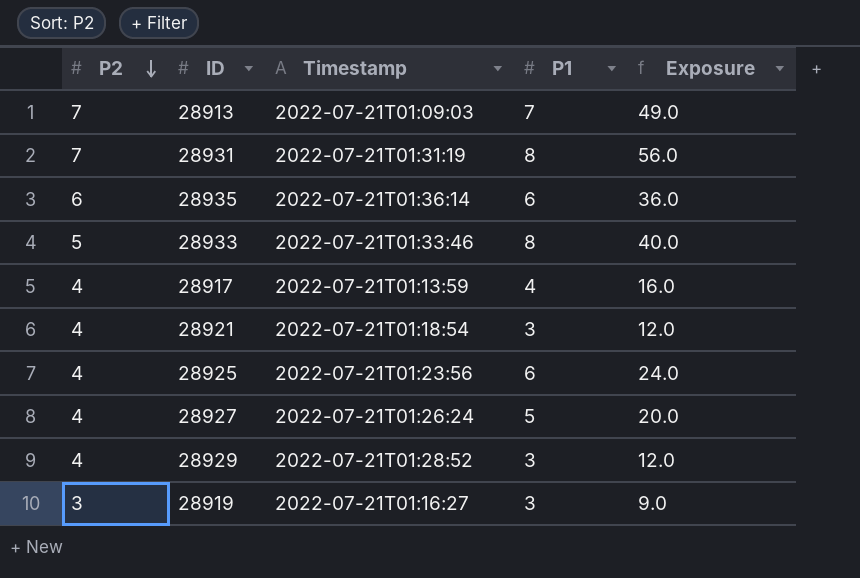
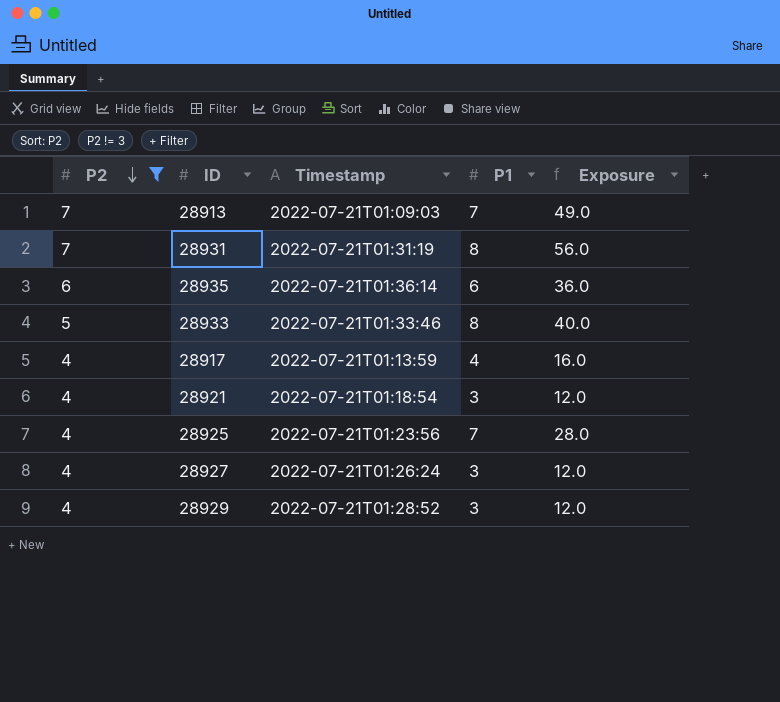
filter: none -> P2 != 3
28925 | P1: 6 -> 7
28925 | Exposure: 24.0 -> 28.0
28927 | P1: 5 -> 3
28927 | Exposure: 20.0 -> 12.0

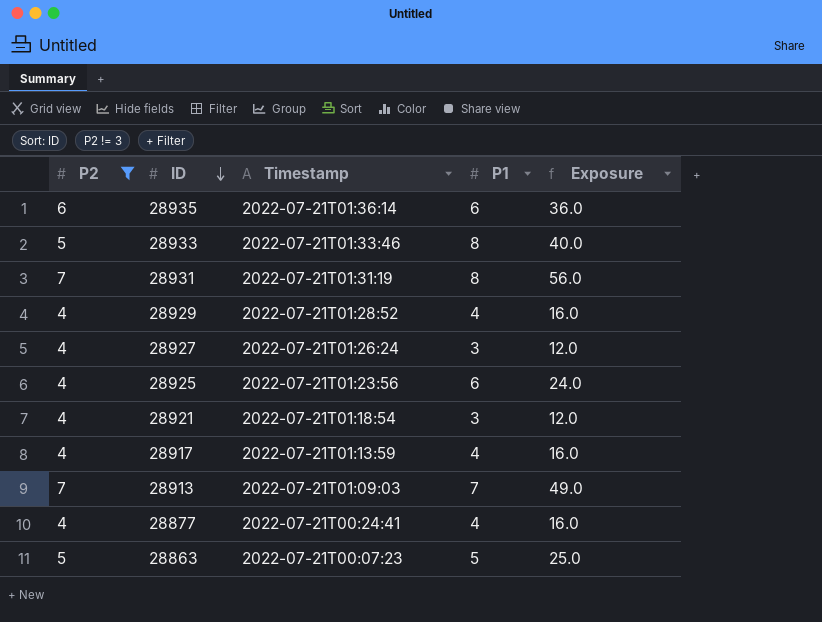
row order: P2 descending -> ID descending
28929 | P1: 3 -> 4
28929 | Exposure: 12.0 -> 16.0
28925 | P1: 7 -> 6
28925 | Exposure: 28.0 -> 24.0
row 28877: none -> 4 | 2022-07-21T00:24:41 | 4 | 16.0
row 28863: none -> 5 | 2022-07-21T00:07:23 | 5 | 25.0

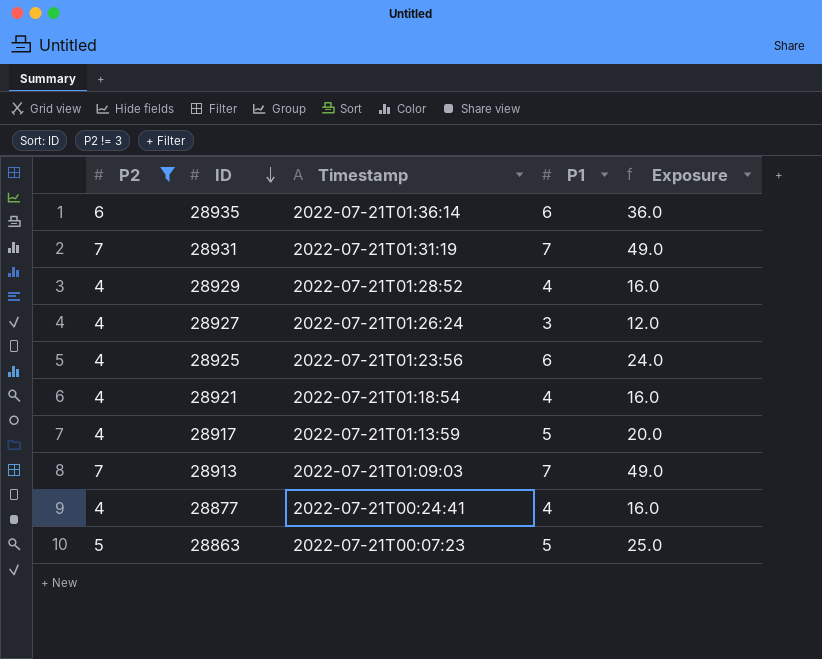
row 28933: 5 | 2022-07-21T01:33:46 | 8 | 40.0 -> none
28931 | P1: 8 -> 7
28931 | Exposure: 56.0 -> 49.0
28921 | P1: 3 -> 4
28921 | Exposure: 12.0 -> 16.0
28917 | P1: 4 -> 5
28917 | Exposure: 16.0 -> 20.0

